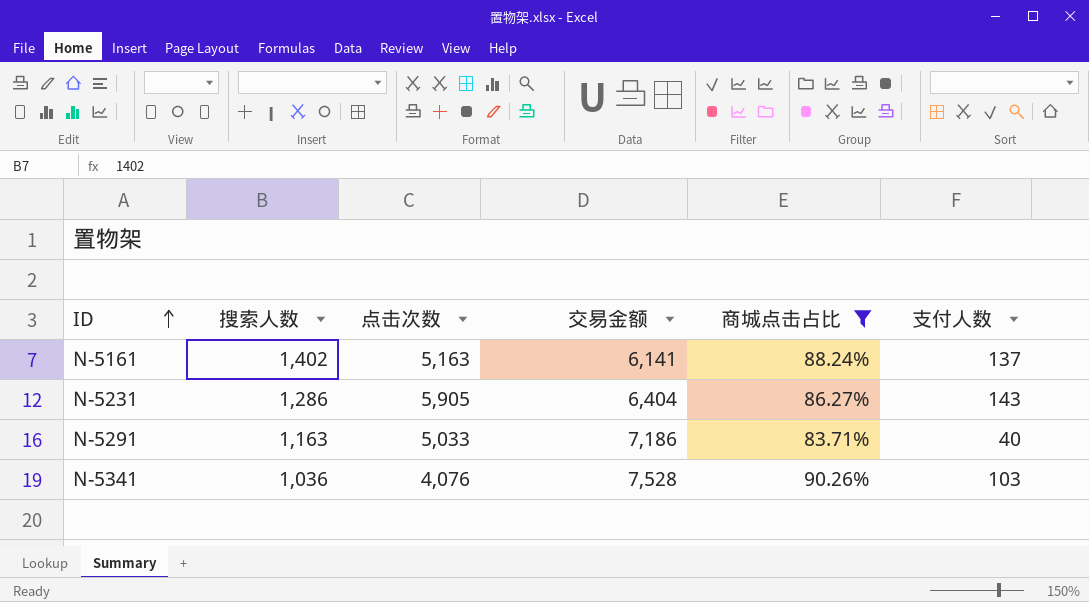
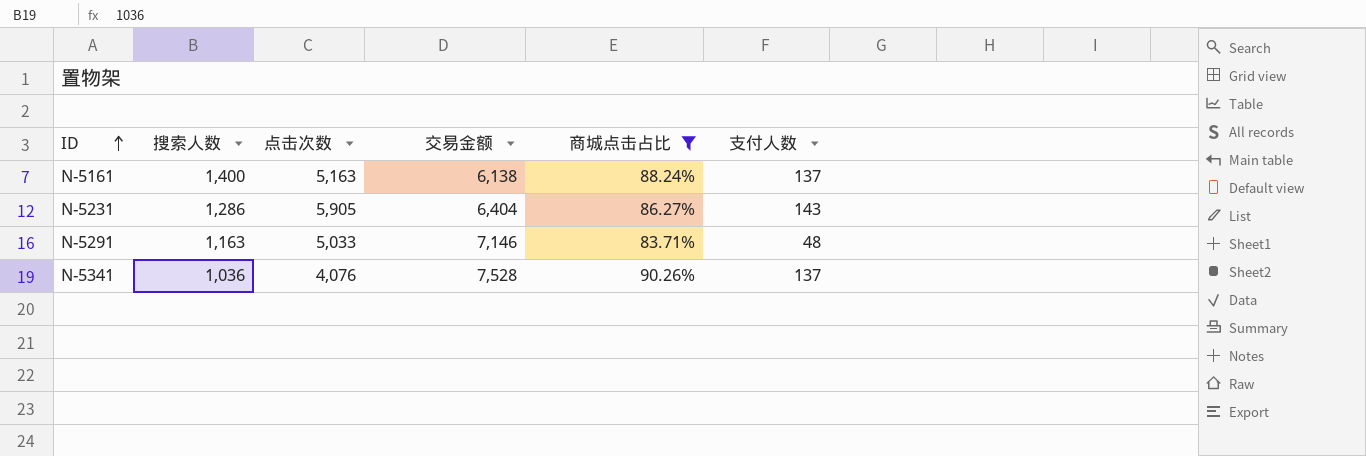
N-5161 | 搜索人数: 1,402 -> 1,400
N-5161 | 交易金额: 6,141 -> 6,138
N-5291 | 交易金额: 7,186 -> 7,146
N-5291 | 支付人数: 40 -> 48
N-5341 | 支付人数: 103 -> 137

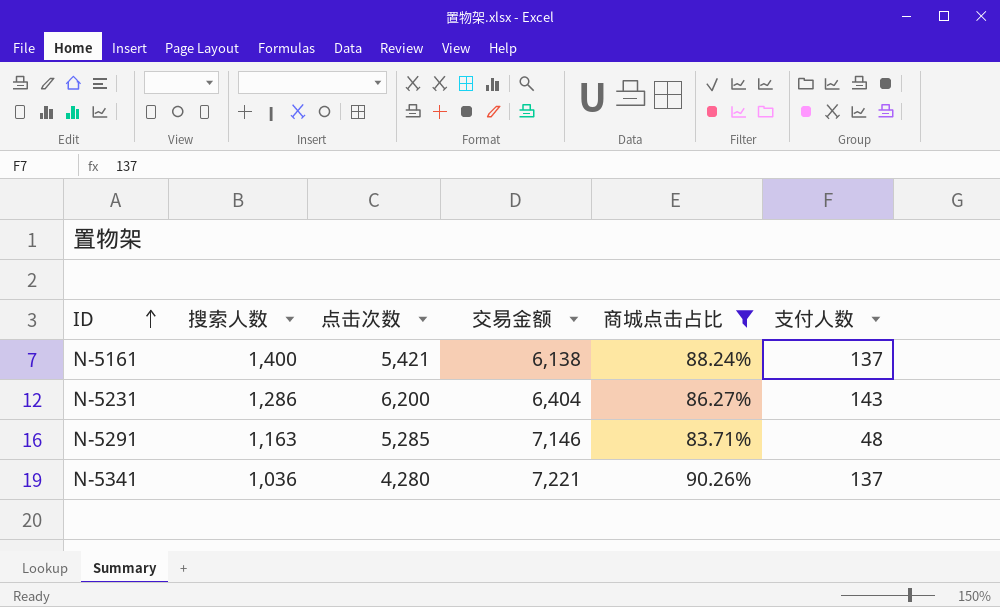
N-5161 | 点击次数: 5,163 -> 5,421
N-5231 | 点击次数: 5,905 -> 6,200
N-5291 | 点击次数: 5,033 -> 5,285
N-5341 | 点击次数: 4,076 -> 4,280
N-5341 | 交易金额: 7,528 -> 7,221

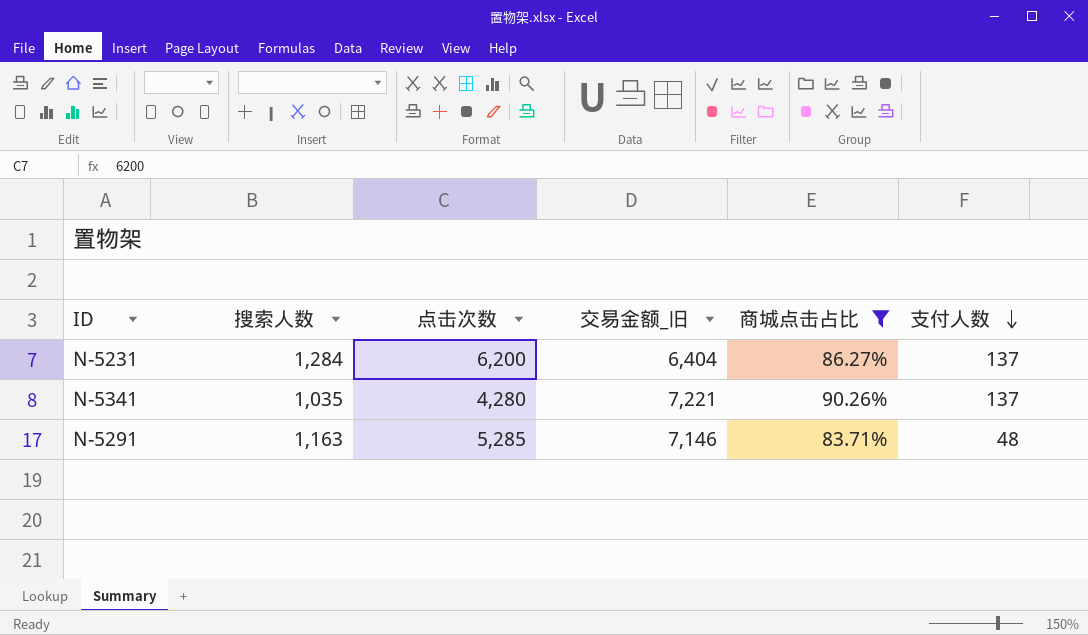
row order: ID ascending -> 支付人数 descending
column name: 交易金额 -> 交易金额_旧
row N-5161: 1,400 | 5,421 | 6,138 | 88.24% | 137 -> none
N-5231 | 搜索人数: 1,286 -> 1,284
N-5231 | 支付人数: 143 -> 137
N-5341 | 搜索人数: 1,036 -> 1,035

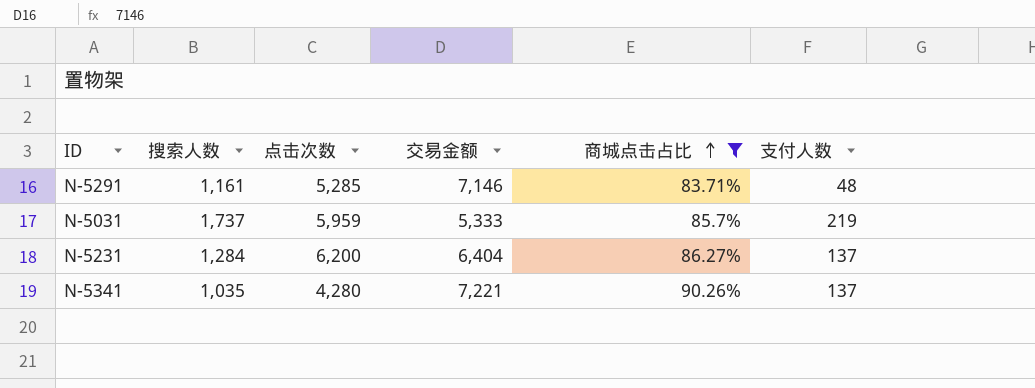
row order: 支付人数 descending -> 商城点击占比 ascending
column name: 交易金额_旧 -> 交易金额
N-5291 | 搜索人数: 1,163 -> 1,161
row N-5031: none -> 1,737 | 5,959 | 5,333 | 85.7% | 219

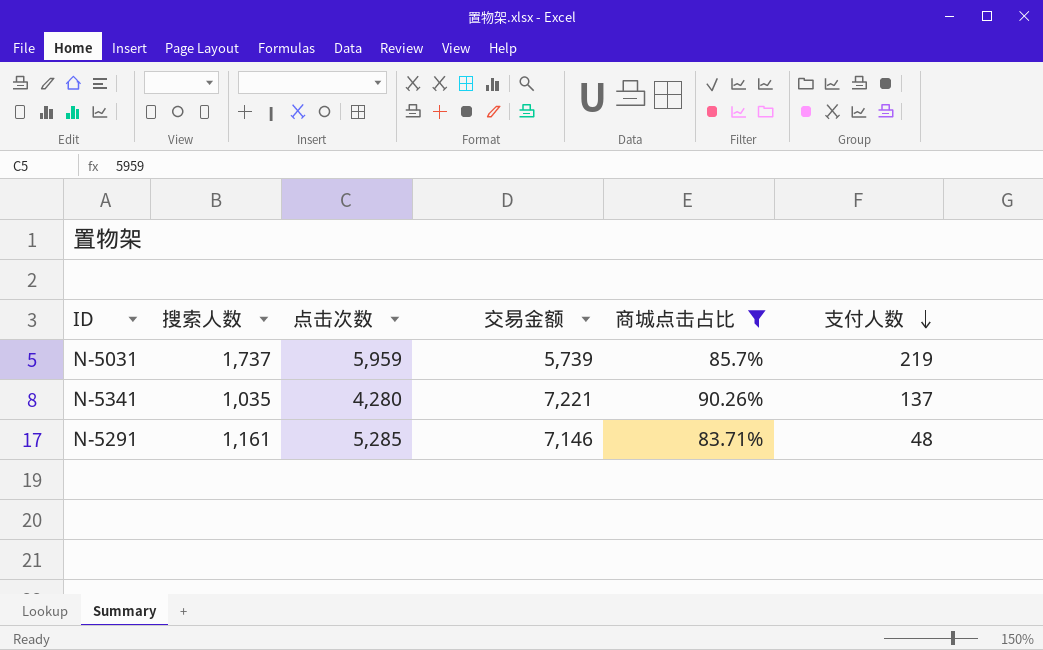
row order: 商城点击占比 ascending -> 支付人数 descending
row N-5231: 1,284 | 6,200 | 6,404 | 86.27% | 137 -> none
N-5031 | 交易金额: 5,333 -> 5,739

